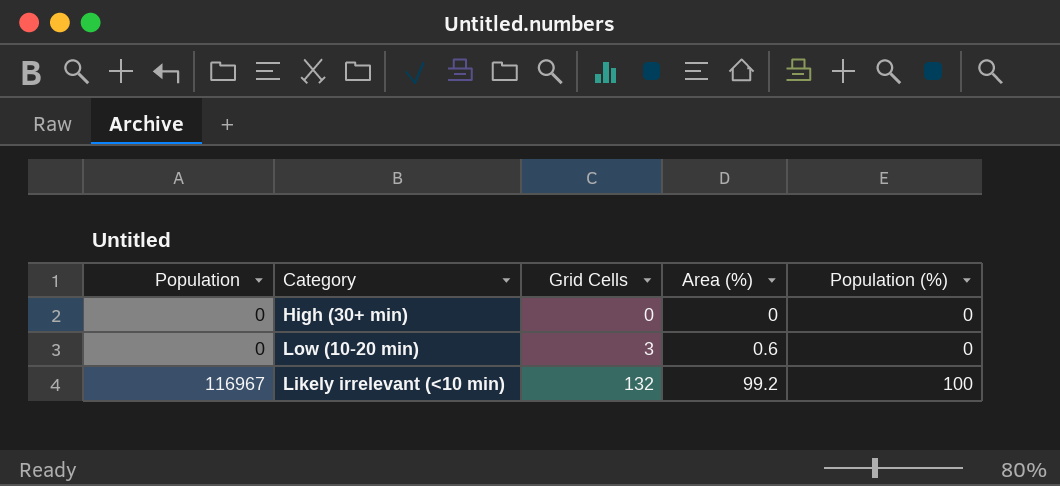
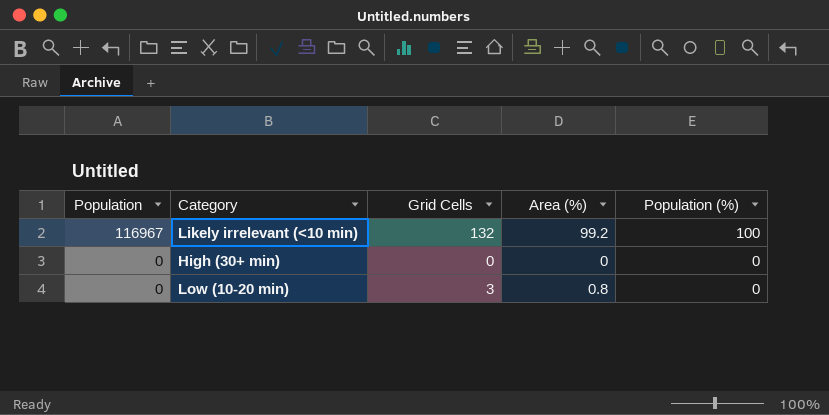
row order: Population ascending -> Population descending
Low (10-20 min) | Area (%): 0.6 -> 0.8

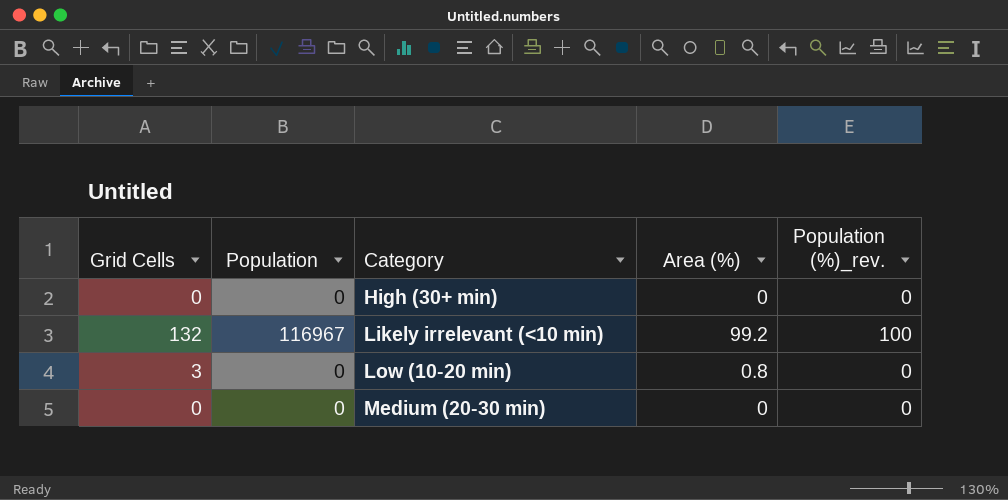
row order: Population descending -> Category ascending
column Grid Cells | position: 3 -> 1
column name: Population (%) -> Population (%)_rev.
row Medium (20-30 min): none -> 0 | 0 | 0 | 0

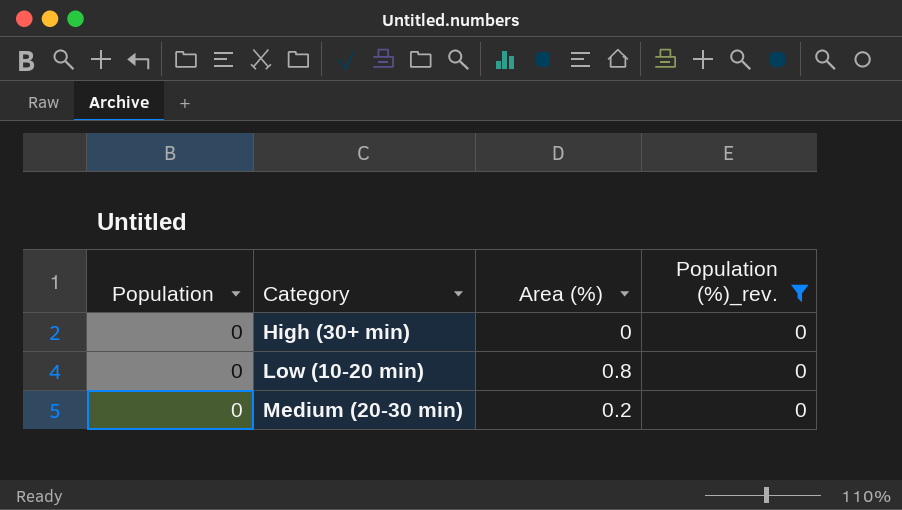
filter: none -> Population (%)_rev. = 0
column Grid Cells | position: 1 -> none
Medium (20-30 min) | Area (%): 0 -> 0.2

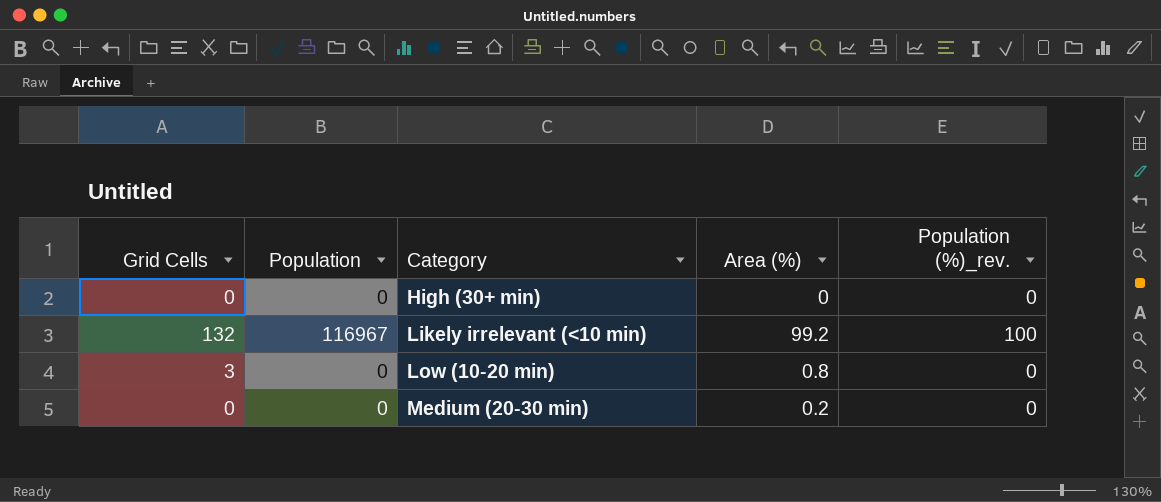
filter: Population (%)_rev. = 0 -> none
column Grid Cells | position: none -> 1

